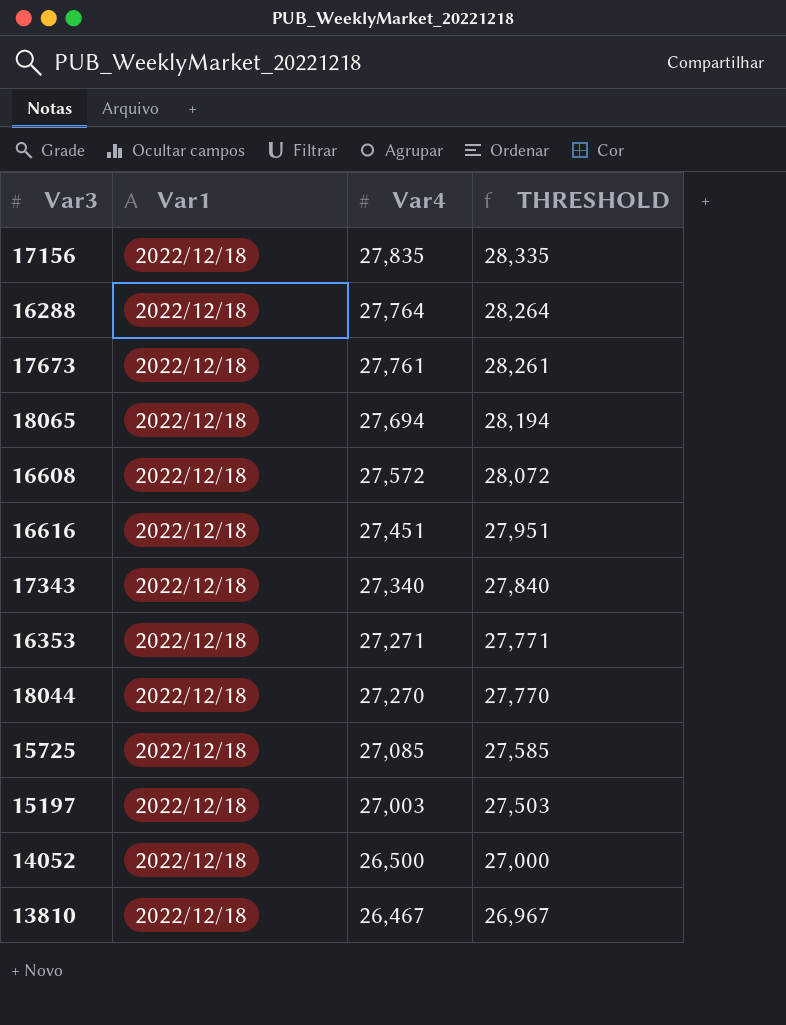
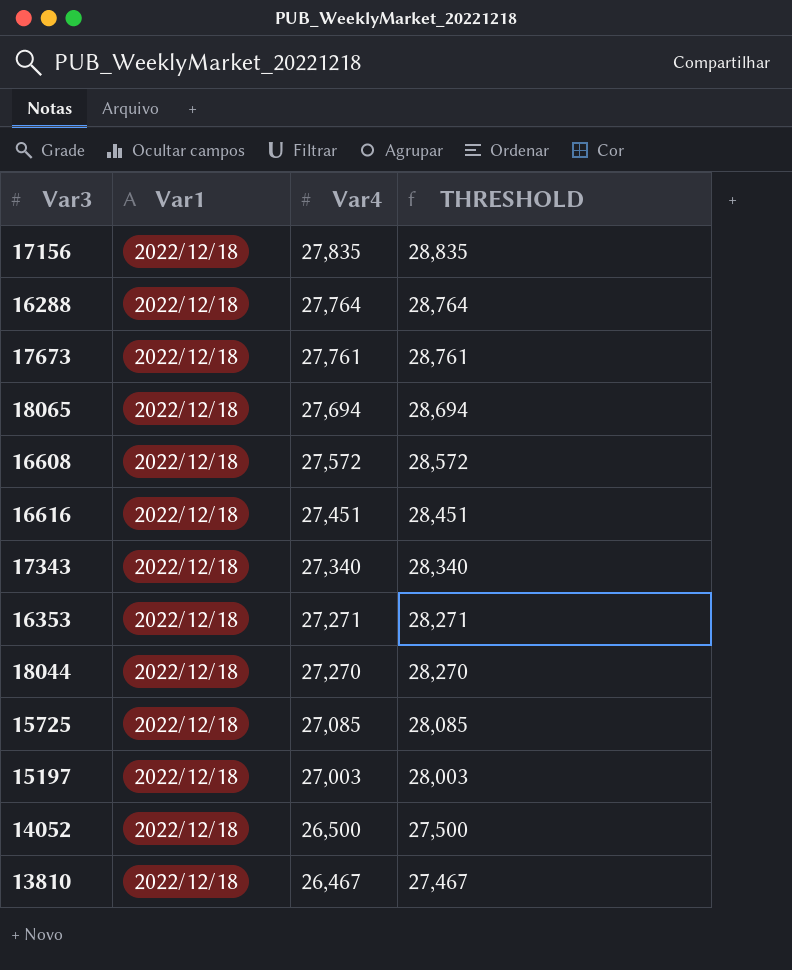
column THRESHOLD | formula: [Var4] + 500 -> [Var4] + 1000

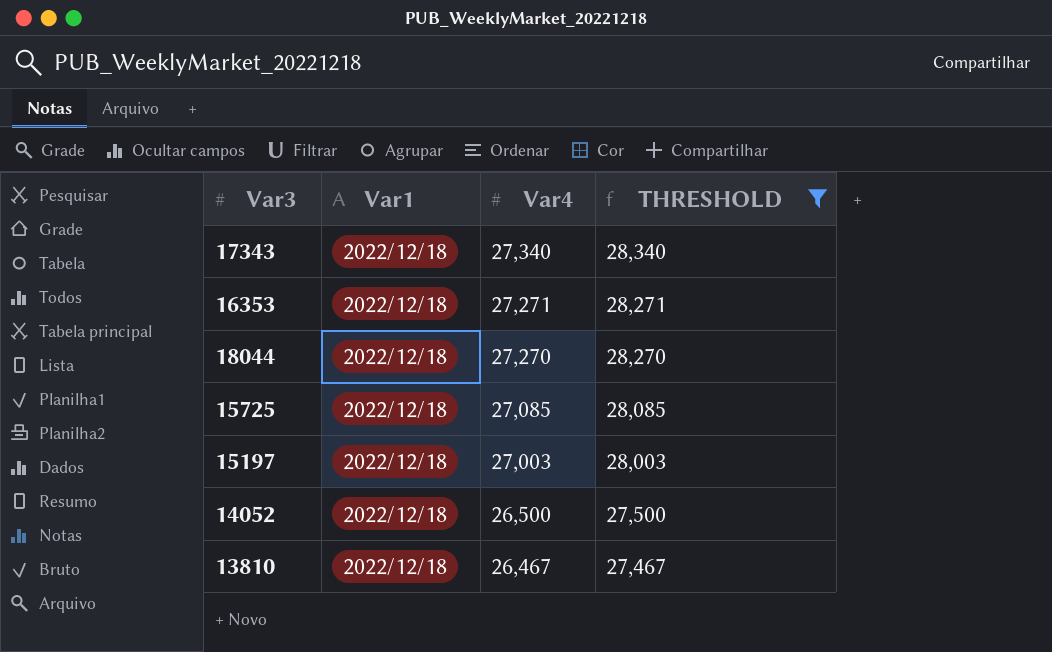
filter: none -> THRESHOLD <= 28,340

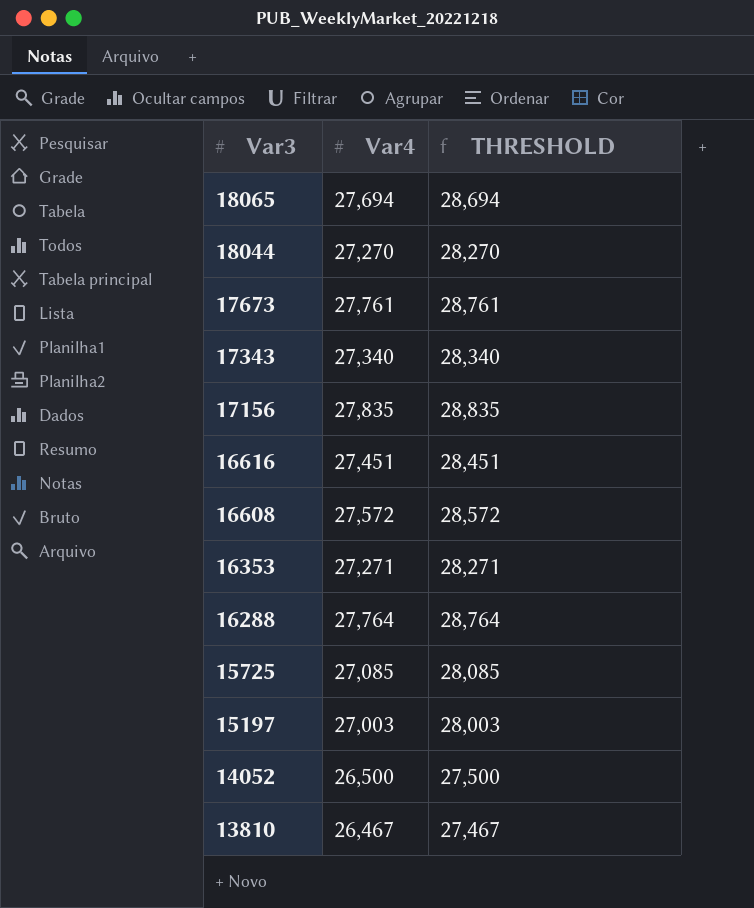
filter: THRESHOLD <= 28,340 -> none
row order: Var4 descending -> Var3 descending
column Var1 | position: 2 -> none

